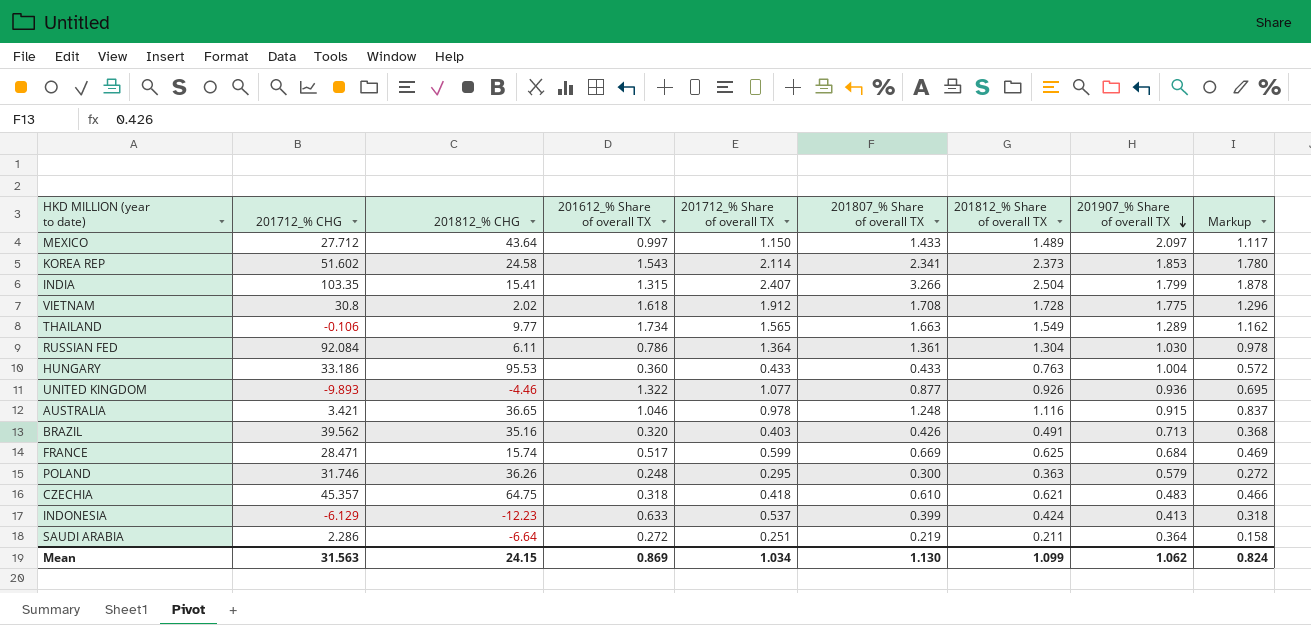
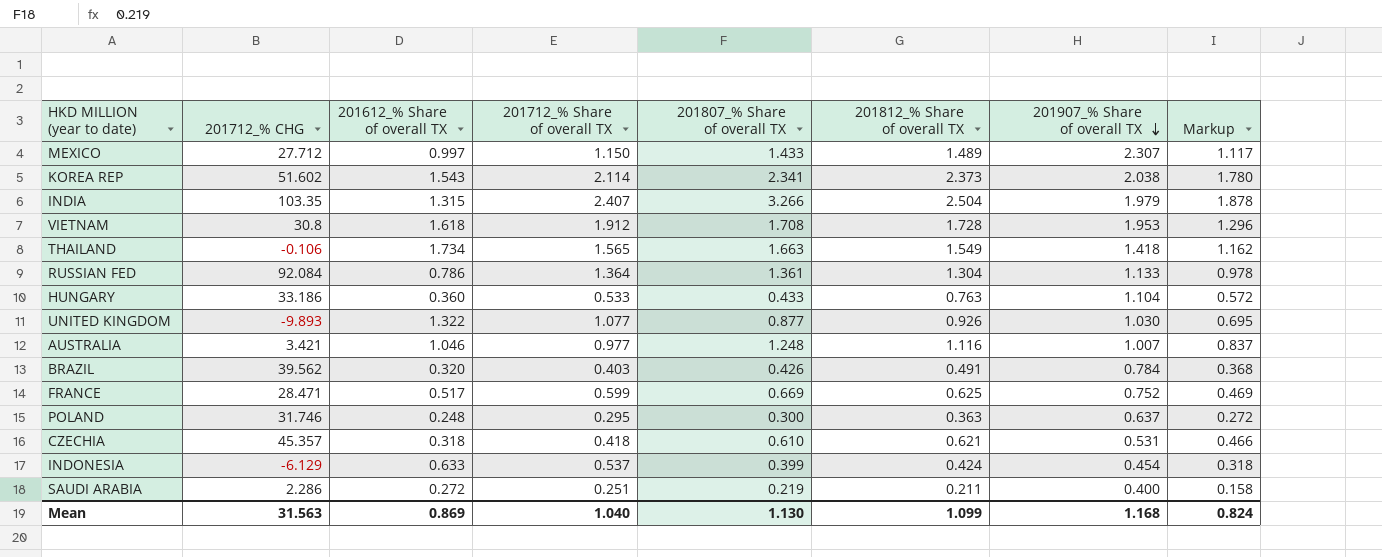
column 201812_% CHG | position: 3 -> none
MEXICO | 201907_% Share of overall TX: 2.097 -> 2.307
KOREA REP | 201907_% Share of overall TX: 1.853 -> 2.038
INDIA | 201907_% Share of overall TX: 1.799 -> 1.979
VIETNAM | 201907_% Share of overall TX: 1.775 -> 1.953
THAILAND | 201907_% Share of overall TX: 1.289 -> 1.418
RUSSIAN FED | 201907_% Share of overall TX: 1.030 -> 1.133
HUNGARY | 201712_% Share of overall TX: 0.433 -> 0.533
HUNGARY | 201907_% Share of overall TX: 1.004 -> 1.104
UNITED KINGDOM | 201907_% Share of overall TX: 0.936 -> 1.030
AUSTRALIA | 201712_% Share of overall TX: 0.978 -> 0.977
AUSTRALIA | 201907_% Share of overall TX: 0.915 -> 1.007
BRAZIL | 201907_% Share of overall TX: 0.713 -> 0.784
FRANCE | 201907_% Share of overall TX: 0.684 -> 0.752
POLAND | 201907_% Share of overall TX: 0.579 -> 0.637
CZECHIA | 201907_% Share of overall TX: 0.483 -> 0.531
INDONESIA | 201907_% Share of overall TX: 0.413 -> 0.454
SAUDI ARABIA | 201907_% Share of overall TX: 0.364 -> 0.400
Mean | 201712_% Share of overall TX: 1.034 -> 1.040
Mean | 201907_% Share of overall TX: 1.062 -> 1.168

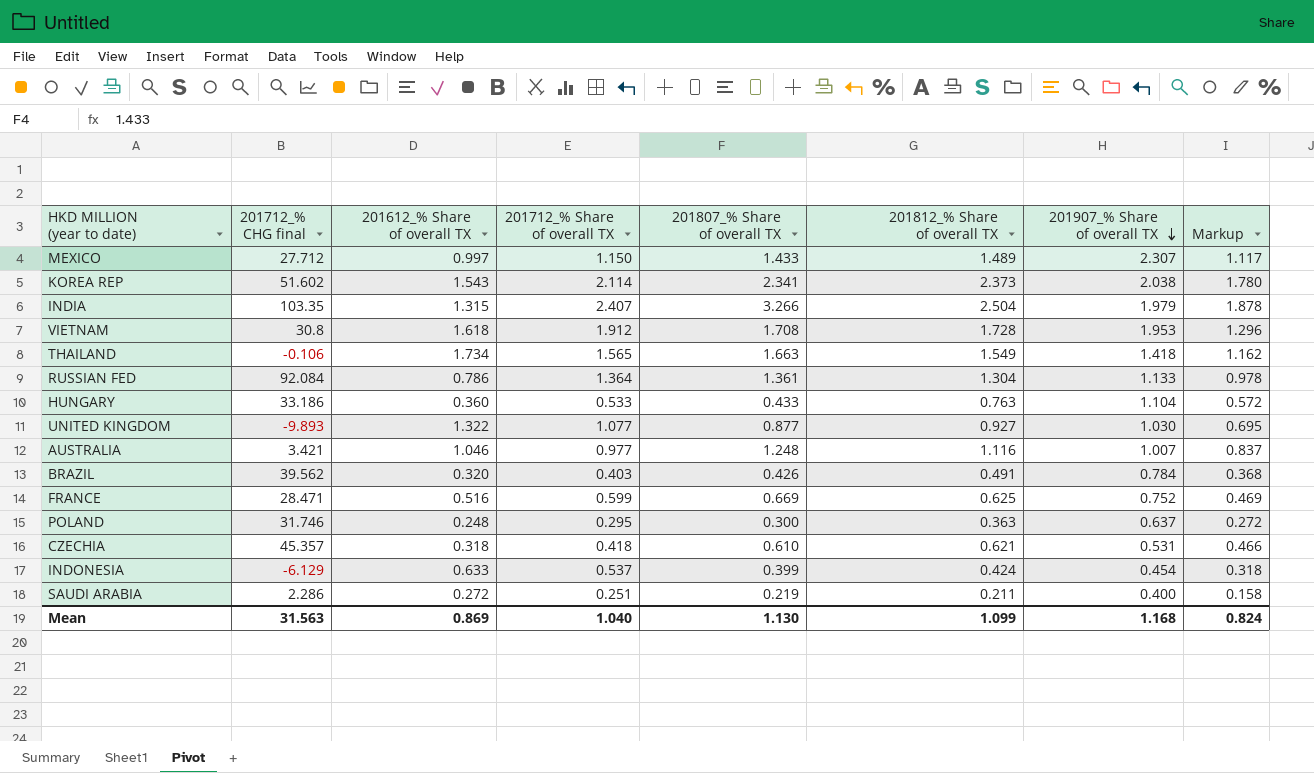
column name: 201712_% CHG -> 201712_% CHG final
UNITED KINGDOM | 201812_% Share of overall TX: 0.926 -> 0.927
FRANCE | 201612_% Share of overall TX: 0.517 -> 0.516

